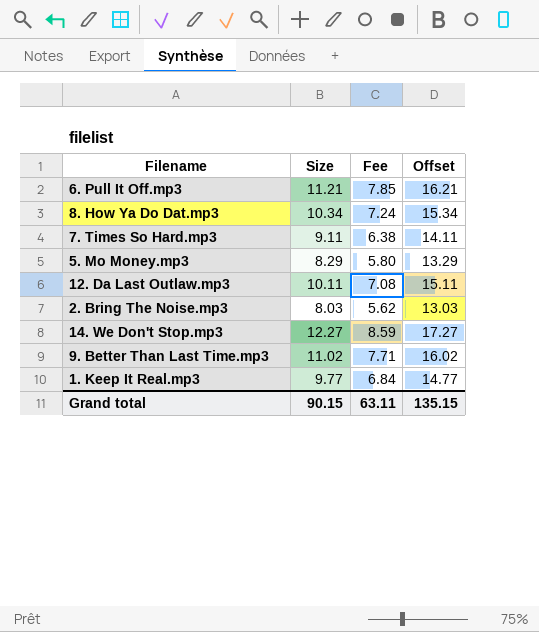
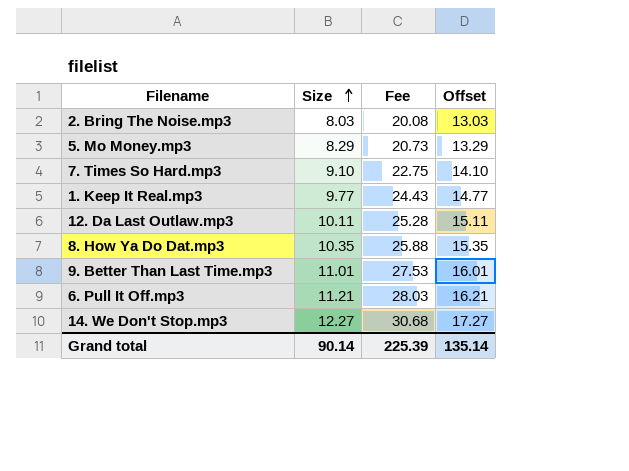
row order: none -> Size ascending
column Fee | formula: [Size] * 0.7 -> [Size] * 2.5
7. Times So Hard.mp3 | Size: 9.11 -> 9.10
7. Times So Hard.mp3 | Offset: 14.11 -> 14.10
8. How Ya Do Dat.mp3 | Size: 10.34 -> 10.35
8. How Ya Do Dat.mp3 | Offset: 15.34 -> 15.35
9. Better Than Last Time.mp3 | Size: 11.02 -> 11.01
9. Better Than Last Time.mp3 | Offset: 16.02 -> 16.01
Grand total | Size: 90.15 -> 90.14
Grand total | Fee: 63.11 -> 225.39
Grand total | Offset: 135.15 -> 135.14

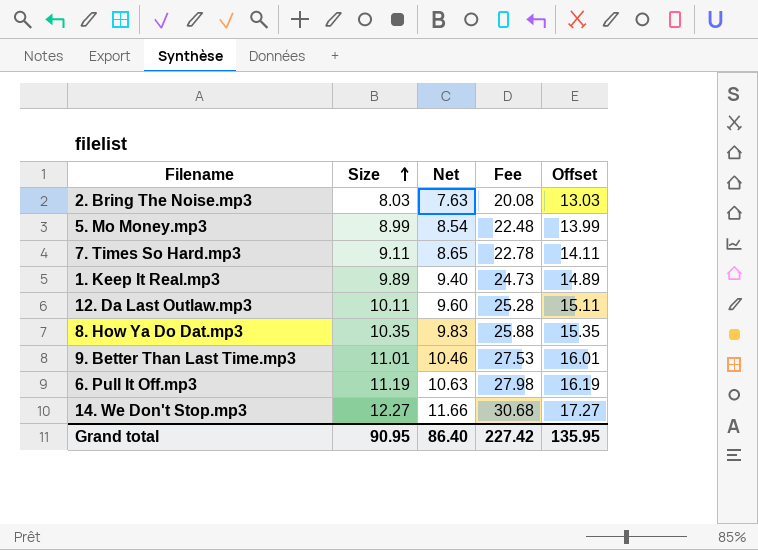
column Net | formula: none -> [Size] * 0.95
5. Mo Money.mp3 | Size: 8.29 -> 8.99
5. Mo Money.mp3 | Fee: 20.73 -> 22.48
5. Mo Money.mp3 | Offset: 13.29 -> 13.99
7. Times So Hard.mp3 | Size: 9.10 -> 9.11
7. Times So Hard.mp3 | Fee: 22.75 -> 22.78
7. Times So Hard.mp3 | Offset: 14.10 -> 14.11
1. Keep It Real.mp3 | Size: 9.77 -> 9.89
1. Keep It Real.mp3 | Fee: 24.43 -> 24.73
1. Keep It Real.mp3 | Offset: 14.77 -> 14.89
6. Pull It Off.mp3 | Size: 11.21 -> 11.19
6. Pull It Off.mp3 | Fee: 28.03 -> 27.98
6. Pull It Off.mp3 | Offset: 16.21 -> 16.19
Grand total | Size: 90.14 -> 90.95
Grand total | Fee: 225.39 -> 227.42
Grand total | Offset: 135.14 -> 135.95

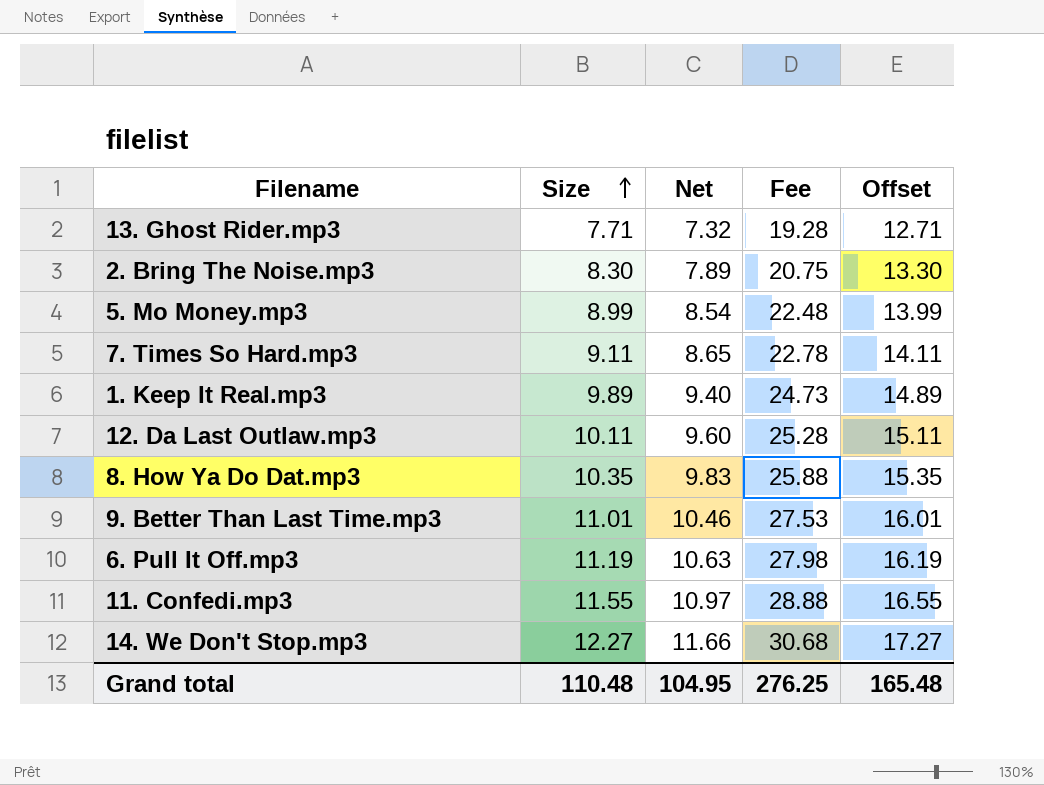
row 13. Ghost Rider.mp3: none -> 7.71 | 7.32 | 19.28 | 12.71
2. Bring The Noise.mp3 | Size: 8.03 -> 8.30
2. Bring The Noise.mp3 | Net: 7.63 -> 7.89
2. Bring The Noise.mp3 | Fee: 20.08 -> 20.75
2. Bring The Noise.mp3 | Offset: 13.03 -> 13.30
row 11. Confedi.mp3: none -> 11.55 | 10.97 | 28.88 | 16.55
Grand total | Size: 90.95 -> 110.48
Grand total | Net: 86.40 -> 104.95
Grand total | Fee: 227.42 -> 276.25
Grand total | Offset: 135.95 -> 165.48

